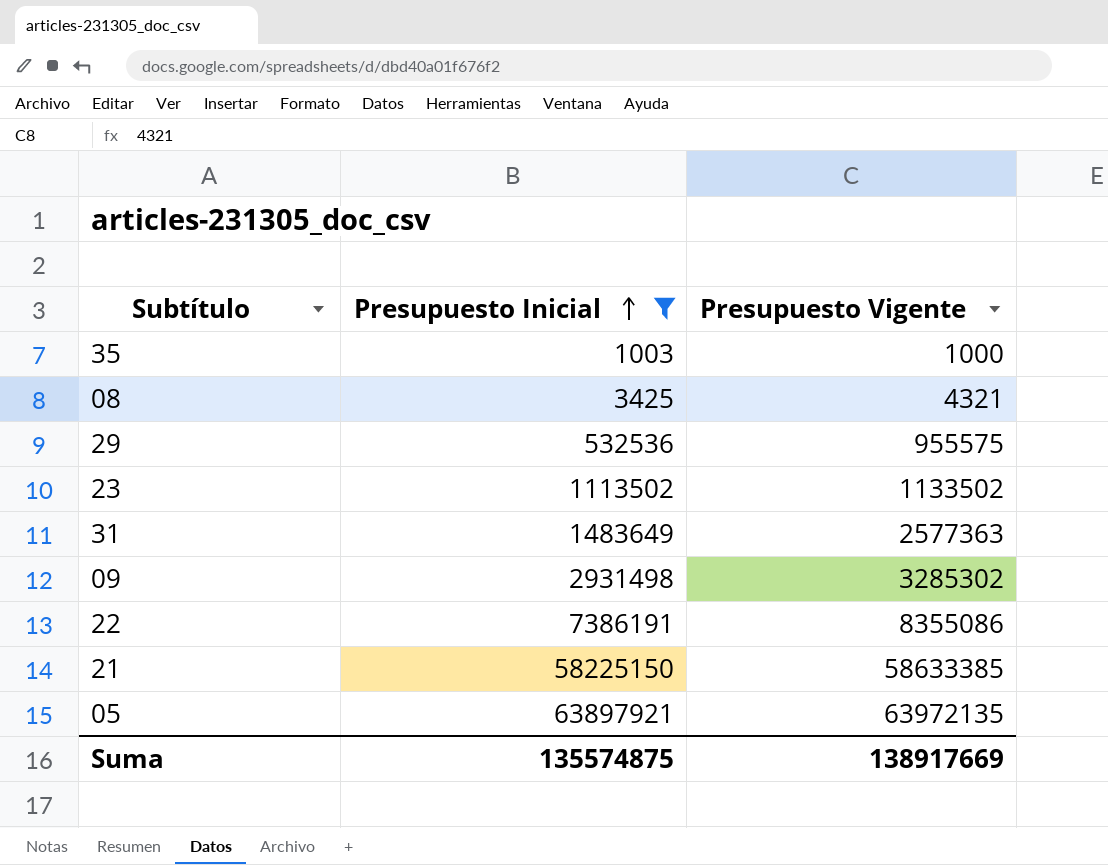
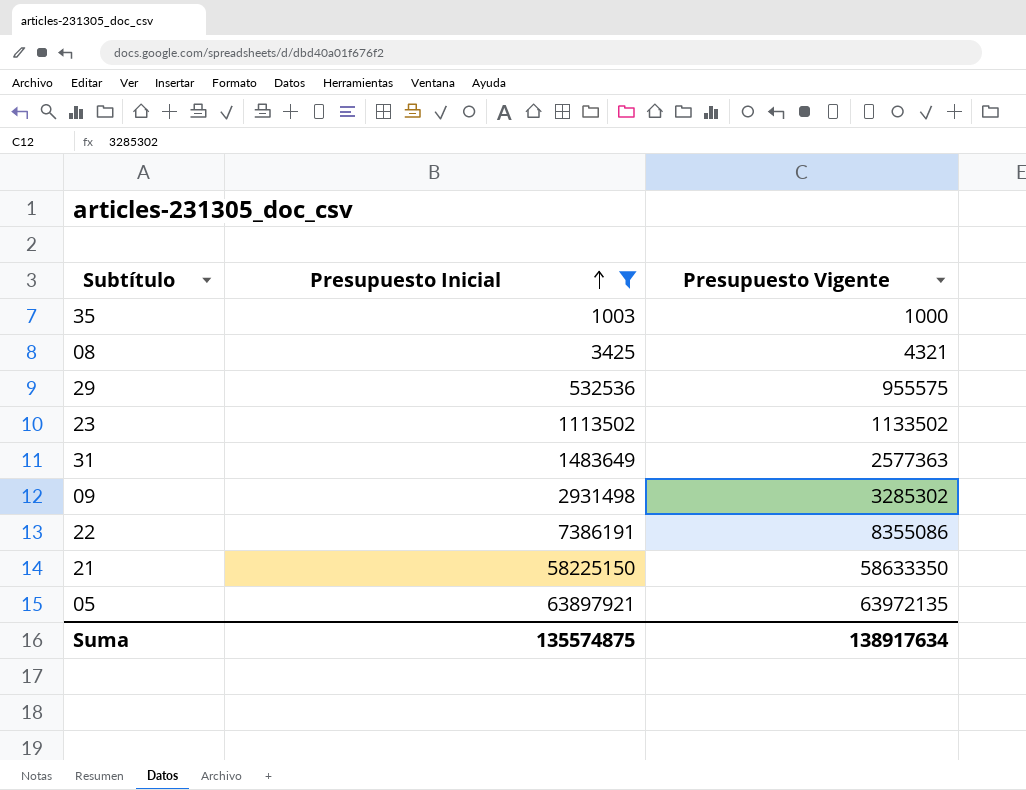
21 | Presupuesto Vigente: 58633385 -> 58633350
Suma | Presupuesto Vigente: 138917669 -> 138917634

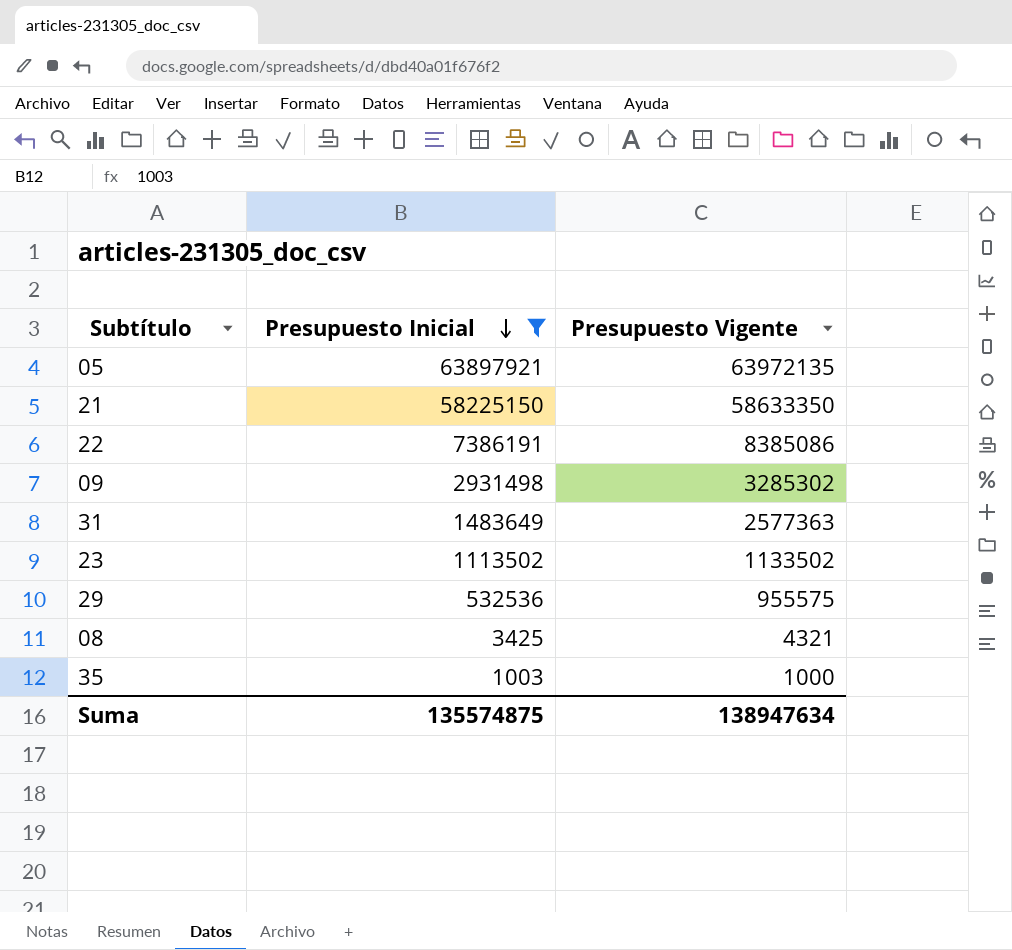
row order: Presupuesto Inicial ascending -> Presupuesto Inicial descending
22 | Presupuesto Vigente: 8355086 -> 8385086
Suma | Presupuesto Vigente: 138917634 -> 138947634

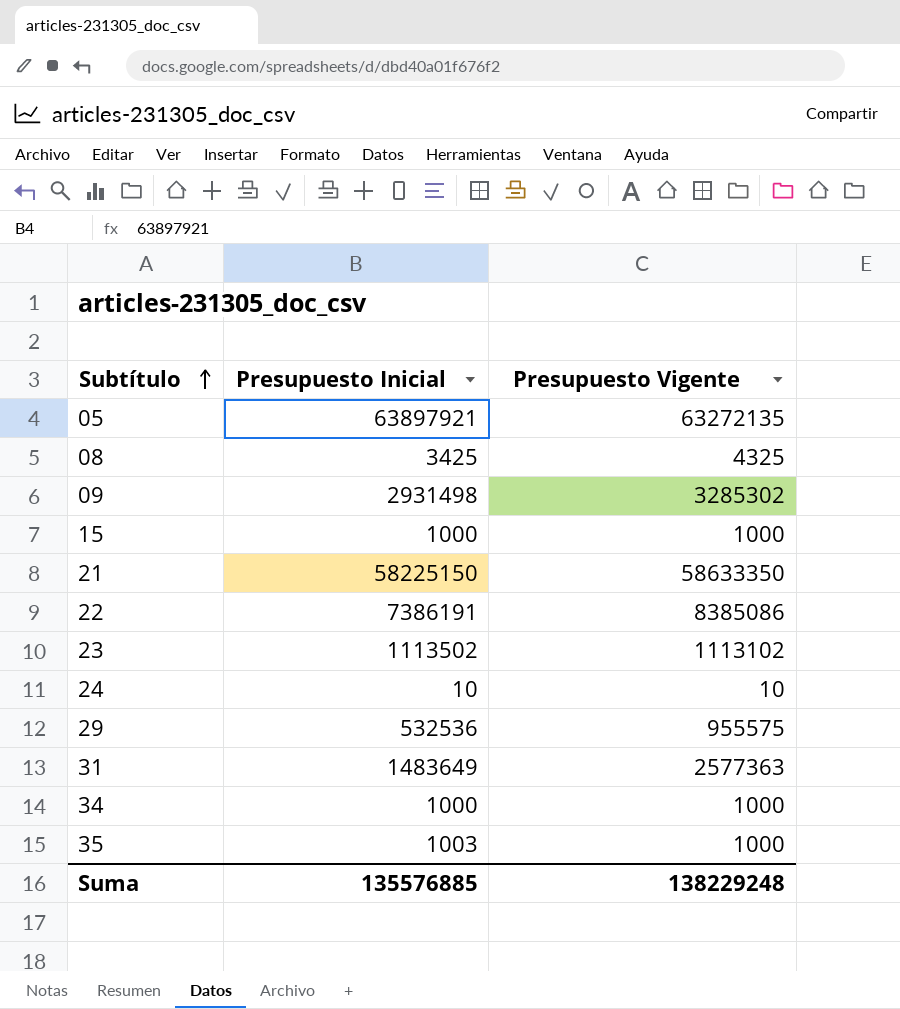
filter: Presupuesto Inicial >= 1003 -> none
row order: Presupuesto Inicial descending -> Subtítulo ascending
05 | Presupuesto Vigente: 63972135 -> 63272135
08 | Presupuesto Vigente: 4321 -> 4325
23 | Presupuesto Vigente: 1133502 -> 1113102
Suma | Presupuesto Inicial: 135574875 -> 135576885
Suma | Presupuesto Vigente: 138947634 -> 138229248

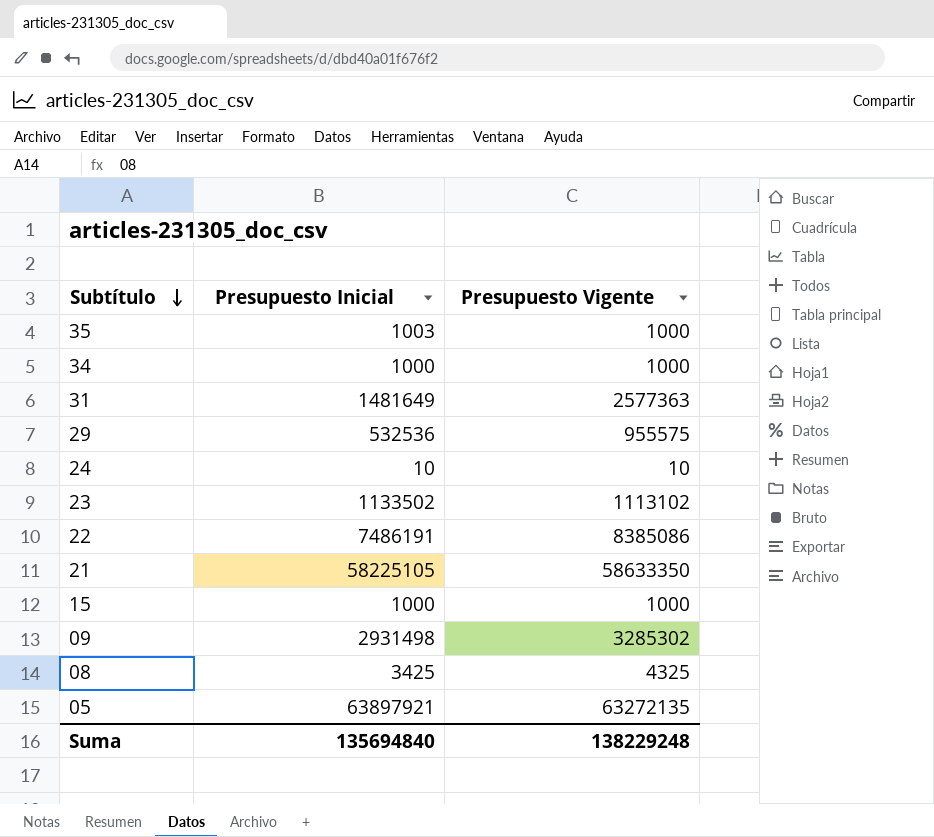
row order: Subtítulo ascending -> Subtítulo descending
31 | Presupuesto Inicial: 1483649 -> 1481649
23 | Presupuesto Inicial: 1113502 -> 1133502
22 | Presupuesto Inicial: 7386191 -> 7486191
21 | Presupuesto Inicial: 58225150 -> 58225105
Suma | Presupuesto Inicial: 135576885 -> 135694840

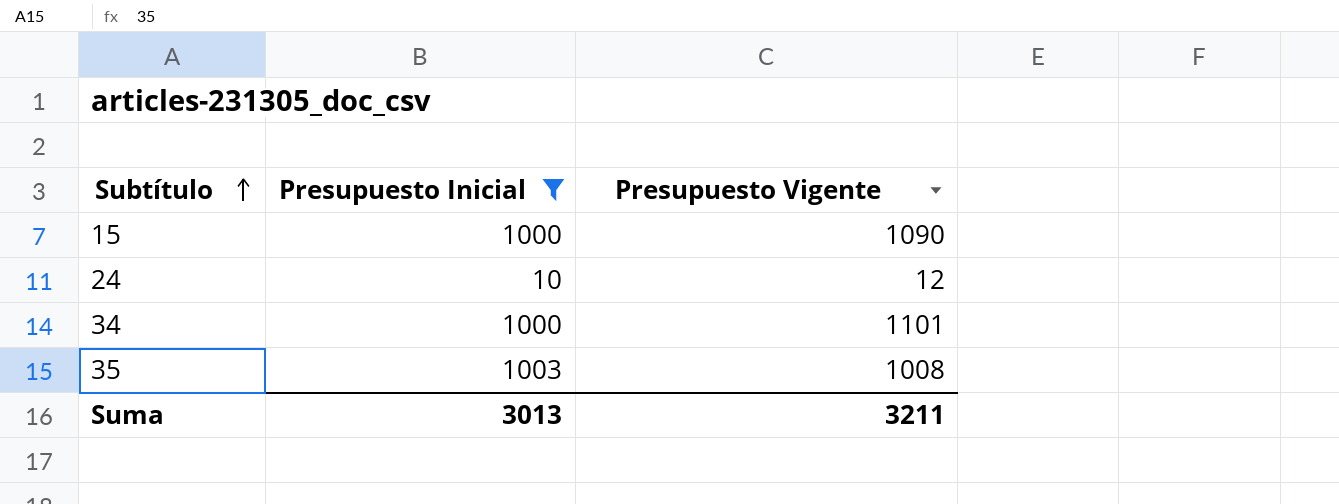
filter: none -> Presupuesto Inicial <= 1003
row order: Subtítulo descending -> Subtítulo ascending
15 | Presupuesto Vigente: 1000 -> 1090
24 | Presupuesto Vigente: 10 -> 12
34 | Presupuesto Vigente: 1000 -> 1101
35 | Presupuesto Vigente: 1000 -> 1008
Suma | Presupuesto Inicial: 135694840 -> 3013
Suma | Presupuesto Vigente: 138229248 -> 3211

